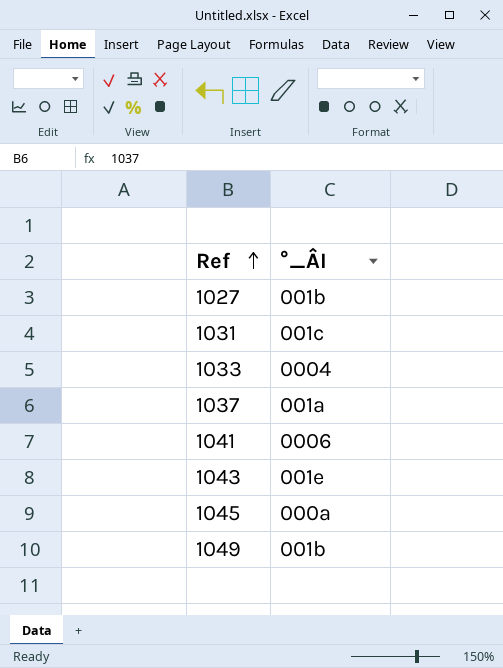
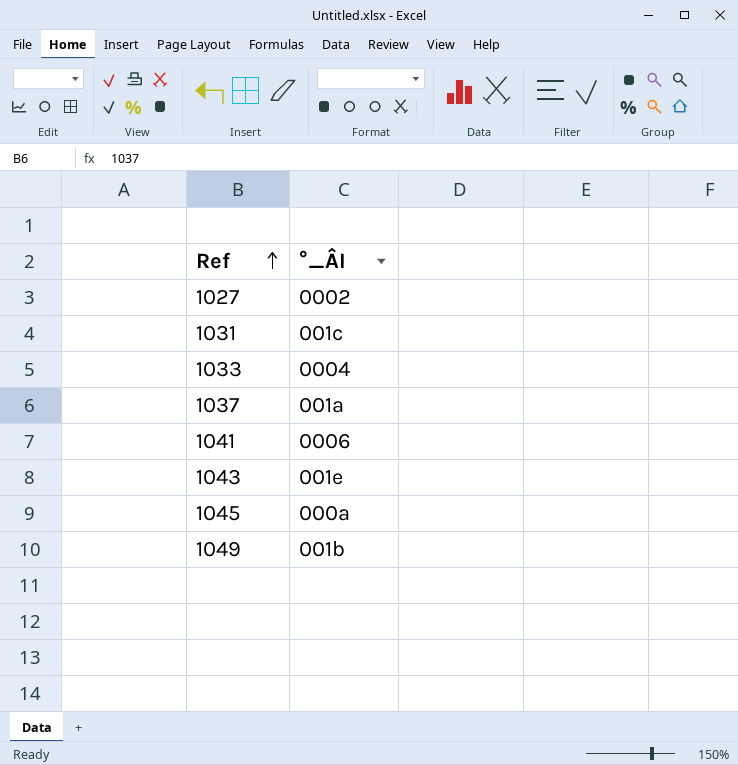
1027 | °_ÂI: 001b -> 0002

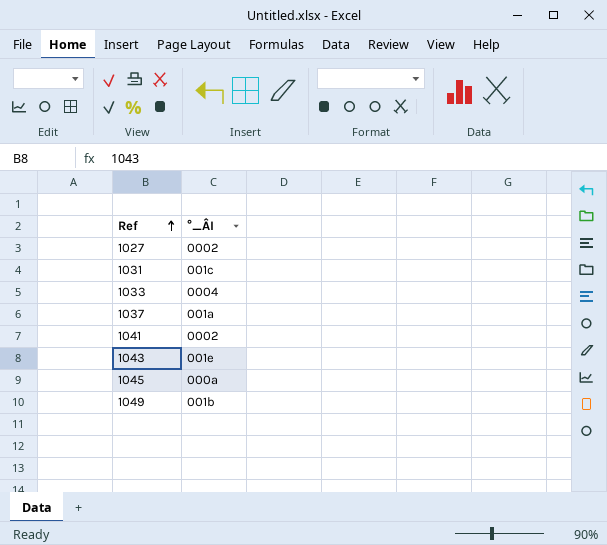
1041 | °_ÂI: 0006 -> 0002

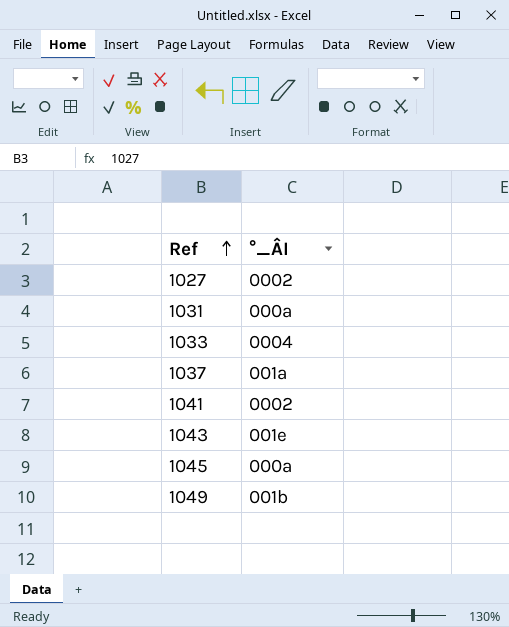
1031 | °_ÂI: 001c -> 000a

